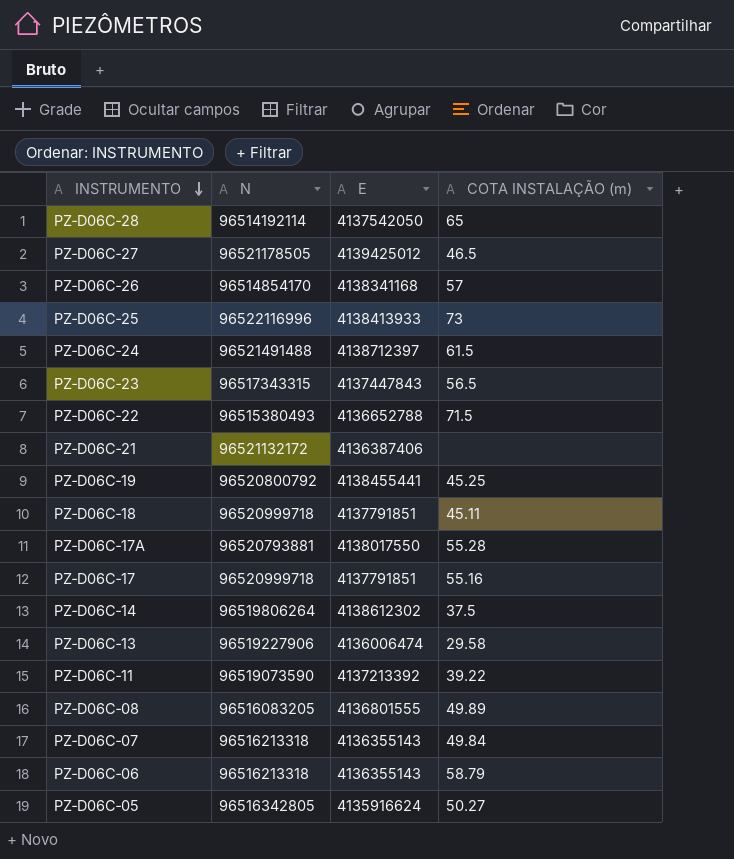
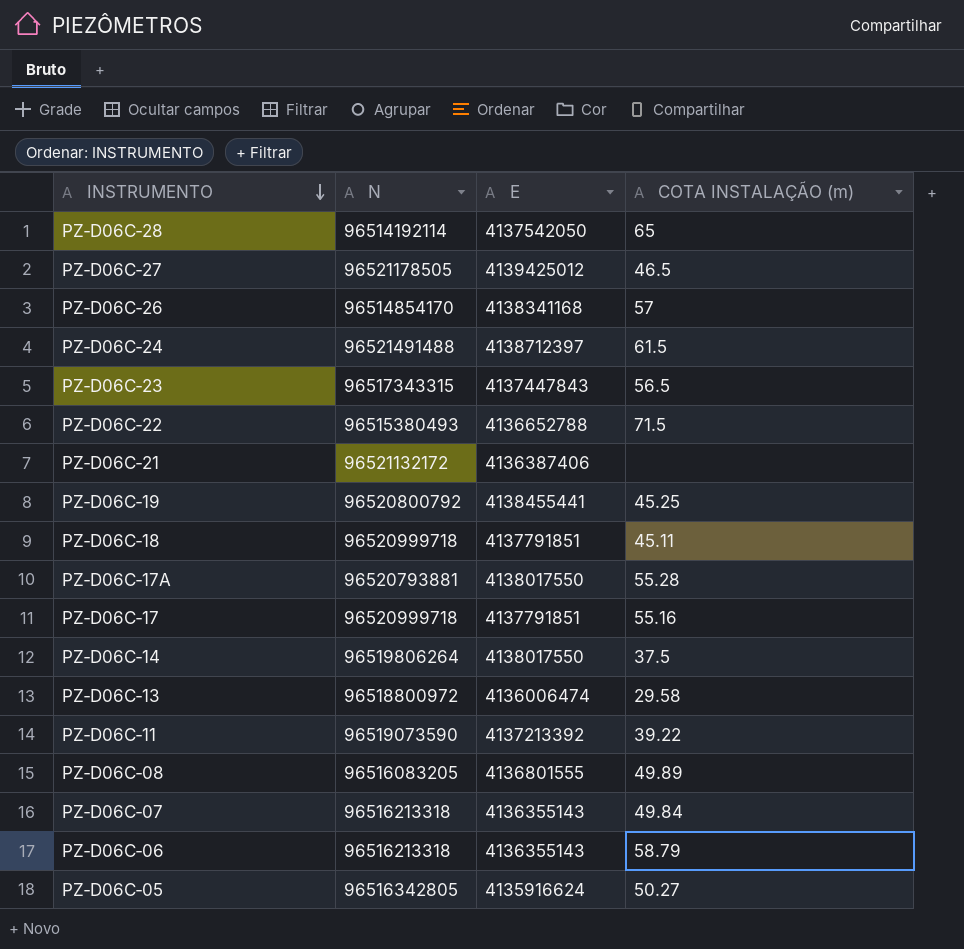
row PZ‐D06C‐25: 96522116996 | 4138413933 | 73 -> none
PZ‐D06C‐14 | E: 4138612302 -> 4138017550
PZ‐D06C‐13 | N: 96519227906 -> 96518800972

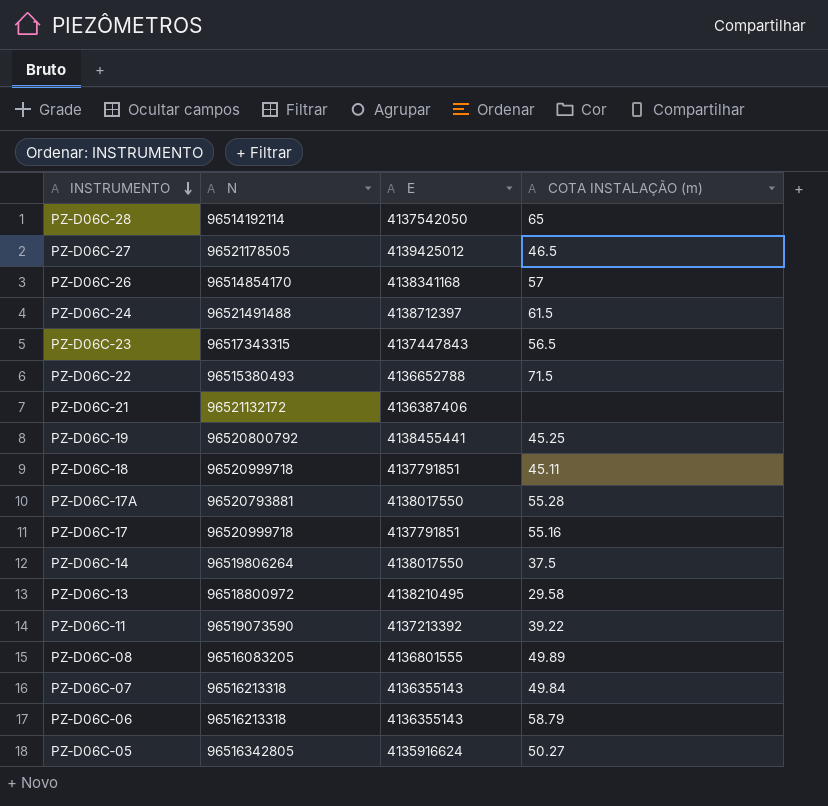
PZ‐D06C‐13 | E: 4136006474 -> 4138210495

